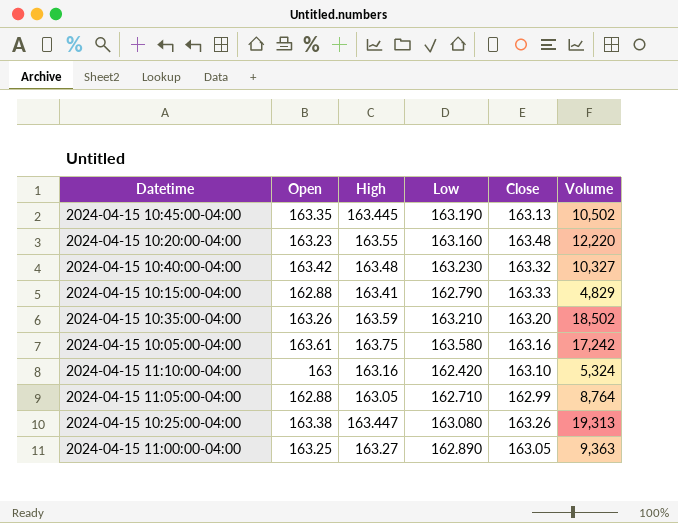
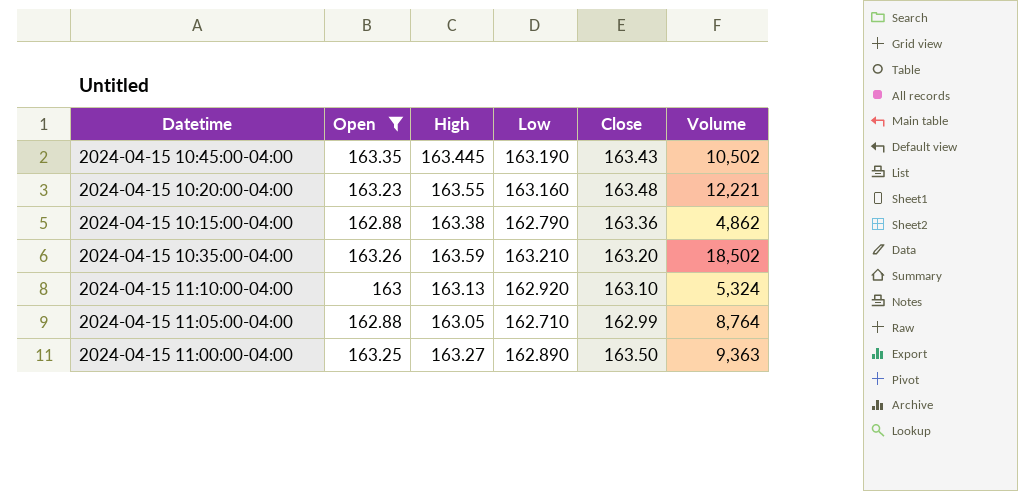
filter: none -> Open <= 163.35
2024-04-15 10:45:00-04:00 | Close: 163.13 -> 163.43
2024-04-15 10:20:00-04:00 | Volume: 12,220 -> 12,221
2024-04-15 10:15:00-04:00 | High: 163.41 -> 163.38
2024-04-15 10:15:00-04:00 | Close: 163.33 -> 163.36
2024-04-15 10:15:00-04:00 | Volume: 4,829 -> 4,862
2024-04-15 11:10:00-04:00 | High: 163.16 -> 163.13
2024-04-15 11:10:00-04:00 | Low: 162.420 -> 162.920
2024-04-15 11:00:00-04:00 | Close: 163.05 -> 163.50

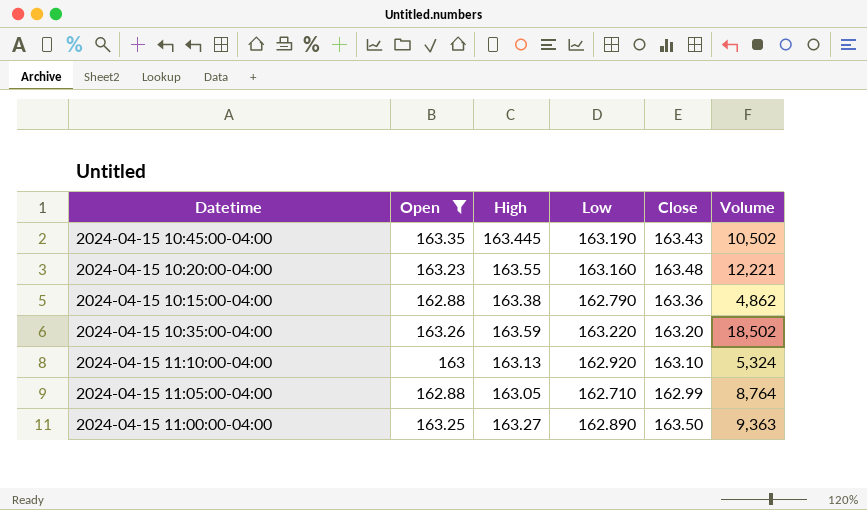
2024-04-15 10:35:00-04:00 | Low: 163.210 -> 163.220

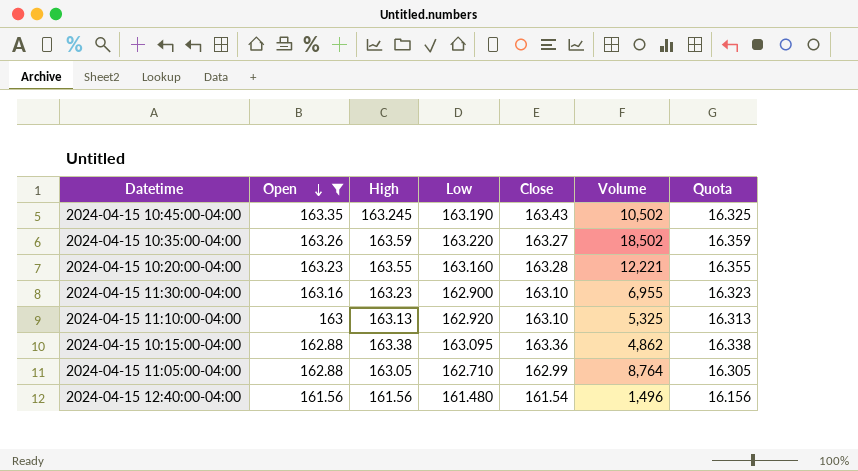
row order: none -> Open descending
column Quota | formula: none -> [High] * 0.1
row 2024-04-15 11:00:00-04:00: 163.25 | 163.27 | 162.890 | 163.50 | 9,363 -> none
2024-04-15 10:45:00-04:00 | High: 163.445 -> 163.245
2024-04-15 10:35:00-04:00 | Close: 163.20 -> 163.27
2024-04-15 10:20:00-04:00 | Close: 163.48 -> 163.28
row 2024-04-15 11:30:00-04:00: none -> 163.16 | 163.23 | 162.900 | 163.10 | 6,955 | 16.323
2024-04-15 11:10:00-04:00 | Volume: 5,324 -> 5,325
2024-04-15 10:15:00-04:00 | Low: 162.790 -> 163.095
row 2024-04-15 12:40:00-04:00: none -> 161.56 | 161.56 | 161.480 | 161.54 | 1,496 | 16.156

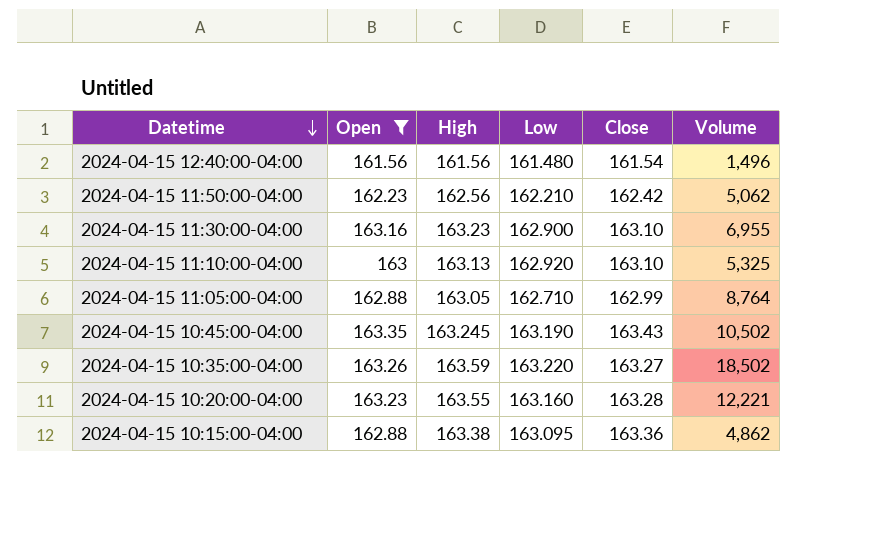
row order: Open descending -> Datetime descending
column Quota | formula: [High] * 0.1 -> none
row 2024-04-15 11:50:00-04:00: none -> 162.23 | 162.56 | 162.210 | 162.42 | 5,062

